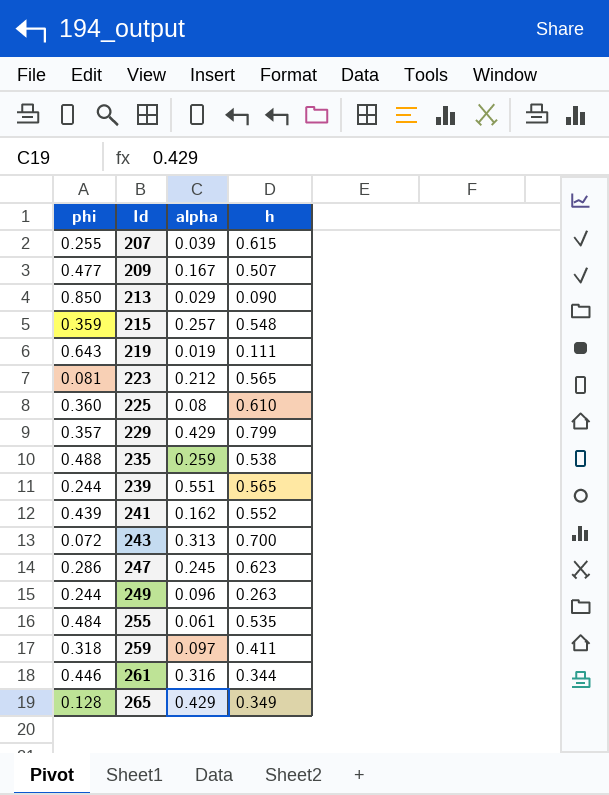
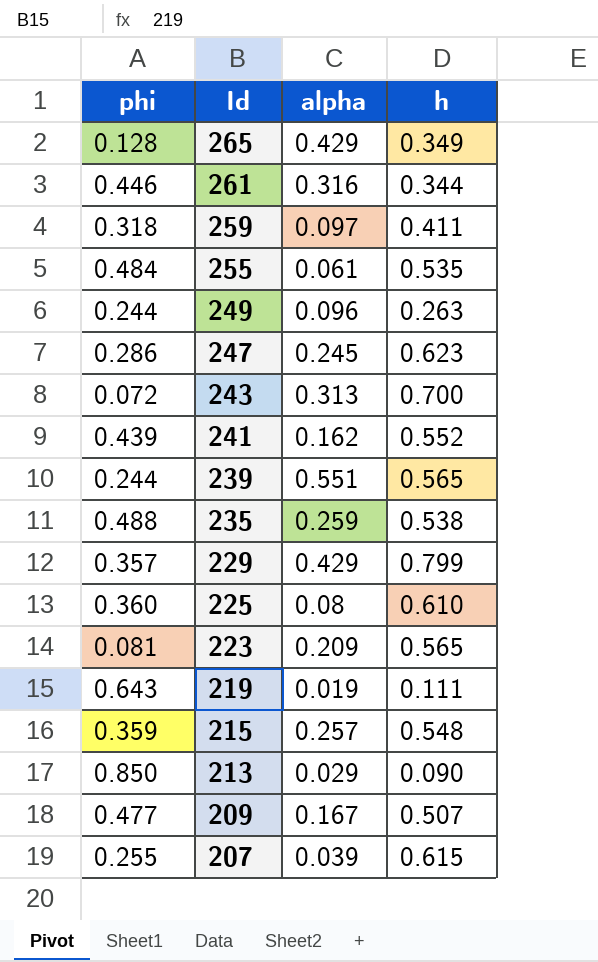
row order: Id ascending -> Id descending
223 | alpha: 0.212 -> 0.209

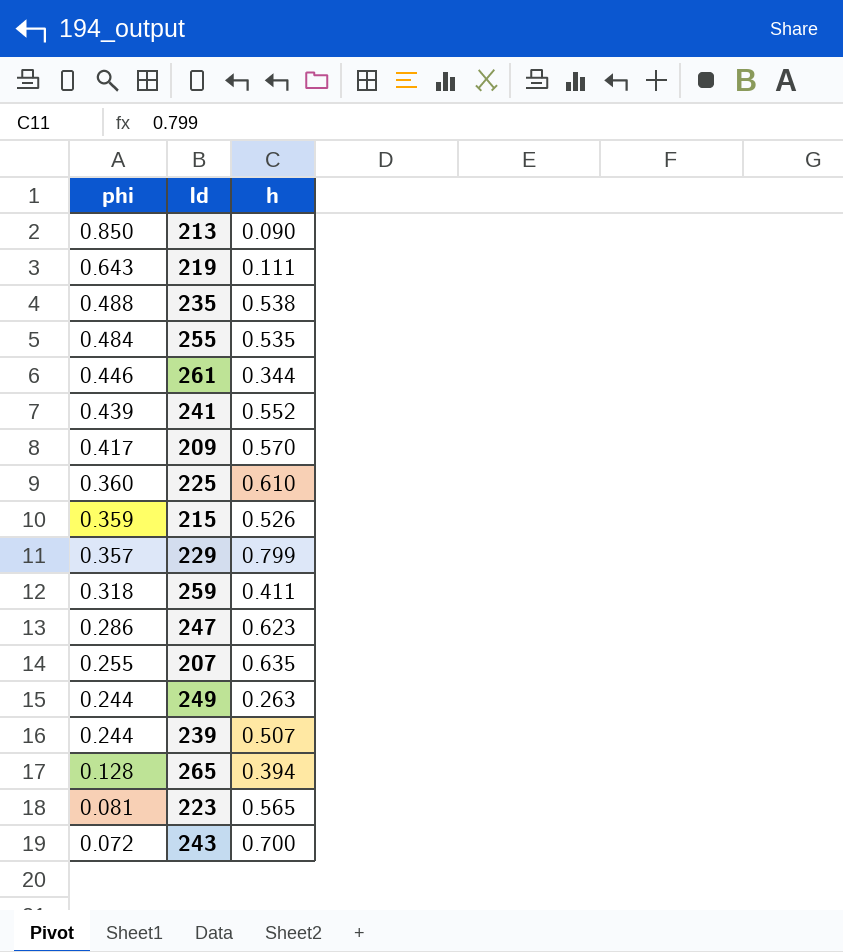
row order: Id descending -> phi descending
column alpha | position: 3 -> none
209 | phi: 0.477 -> 0.417
209 | h: 0.507 -> 0.570
215 | h: 0.548 -> 0.526
207 | h: 0.615 -> 0.635
239 | h: 0.565 -> 0.507
265 | h: 0.349 -> 0.394

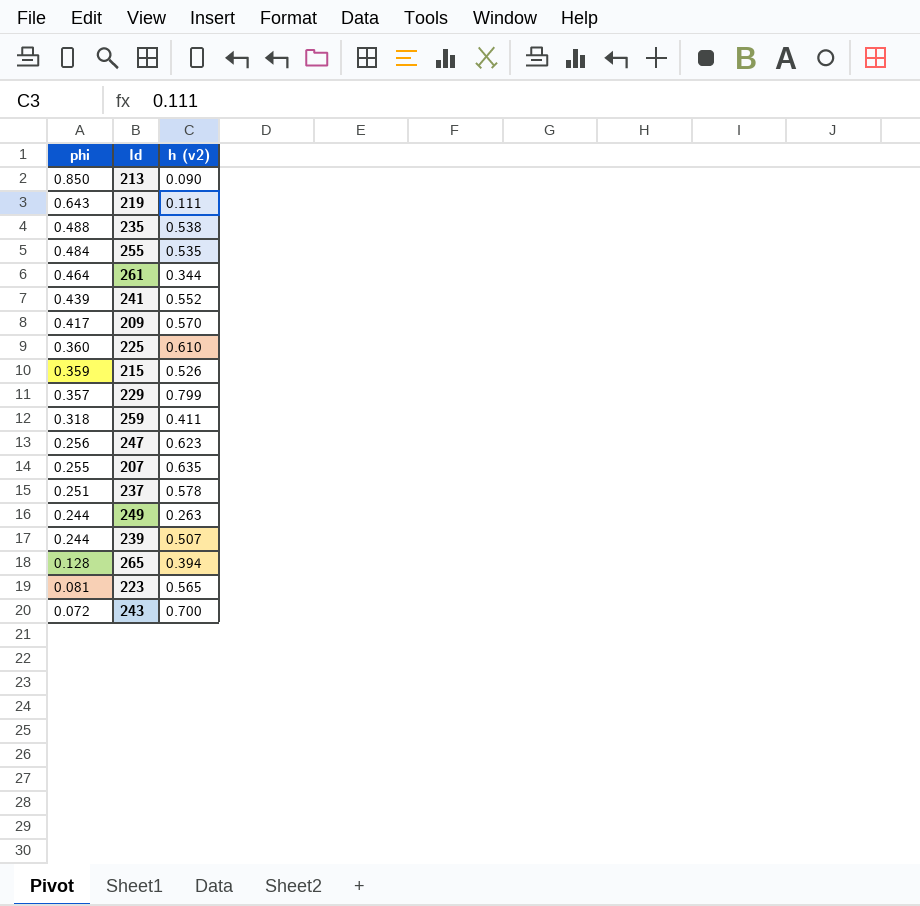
column name: h -> h (v2)
261 | phi: 0.446 -> 0.464
247 | phi: 0.286 -> 0.256
row 237: none -> 0.251 | 0.578

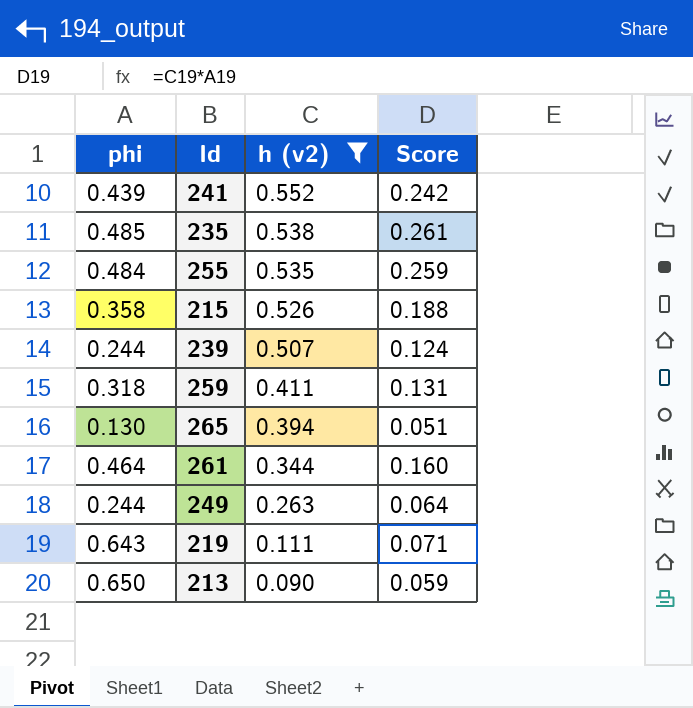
filter: none -> h (v2) <= 0.552
row order: phi descending -> h (v2) descending
column Score | formula: none -> [phi] * [h (v2)]
235 | phi: 0.488 -> 0.485
215 | phi: 0.359 -> 0.358
265 | phi: 0.128 -> 0.130
213 | phi: 0.850 -> 0.650

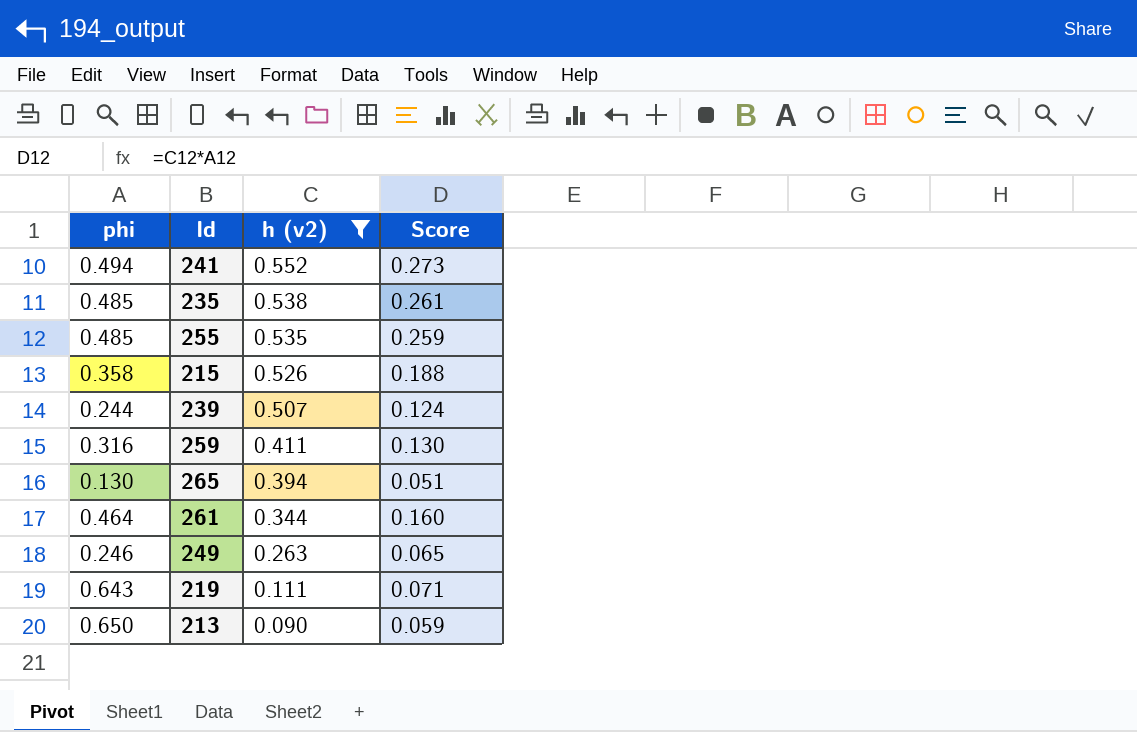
241 | phi: 0.439 -> 0.494
241 | Score: 0.242 -> 0.273
255 | phi: 0.484 -> 0.485
259 | phi: 0.318 -> 0.316
259 | Score: 0.131 -> 0.130
249 | phi: 0.244 -> 0.246
249 | Score: 0.064 -> 0.065

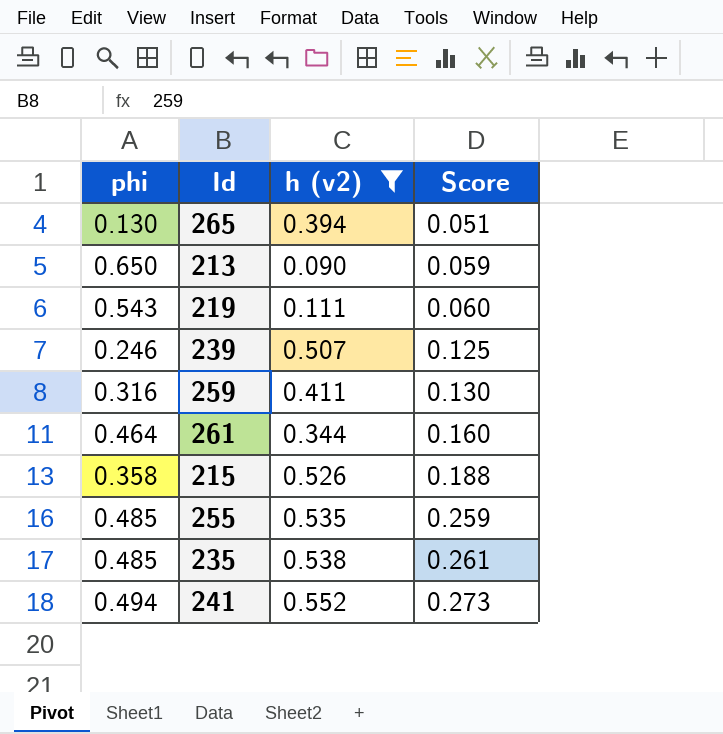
row order: h (v2) descending -> Score ascending
row 249: 0.246 | 0.263 | 0.065 -> none
219 | phi: 0.643 -> 0.543
219 | Score: 0.071 -> 0.060
239 | phi: 0.244 -> 0.246
239 | Score: 0.124 -> 0.125

